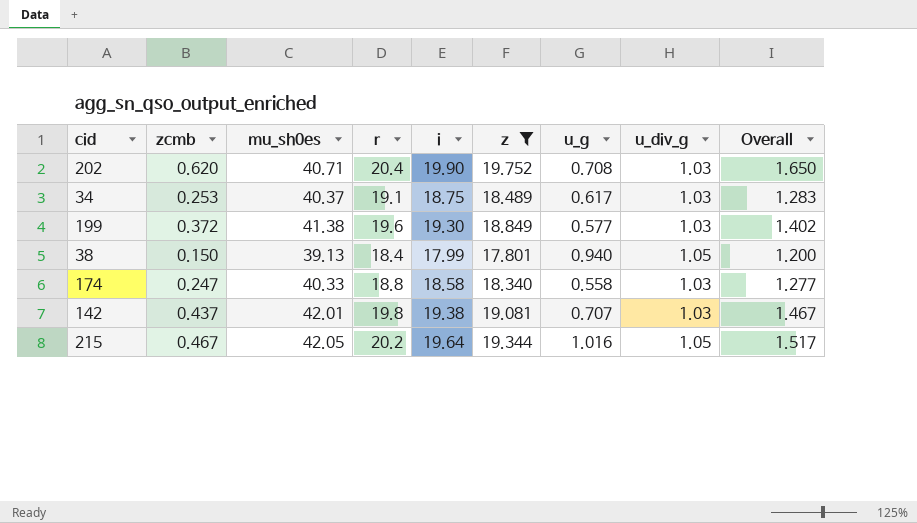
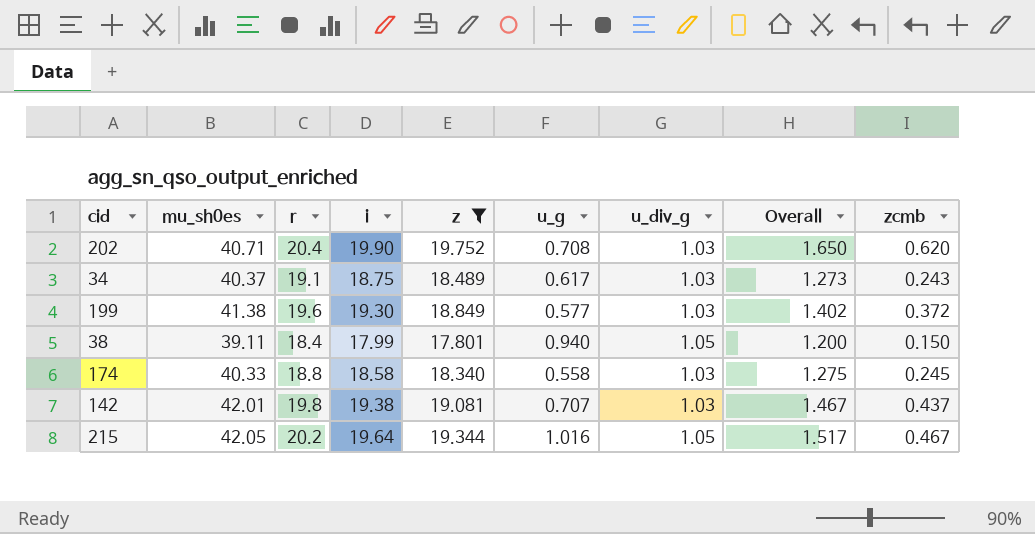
column zcmb | position: 2 -> 9
34 | Overall: 1.283 -> 1.273
34 | zcmb: 0.253 -> 0.243
38 | mu_sh0es: 39.13 -> 39.11
174 | Overall: 1.277 -> 1.275
174 | zcmb: 0.247 -> 0.245

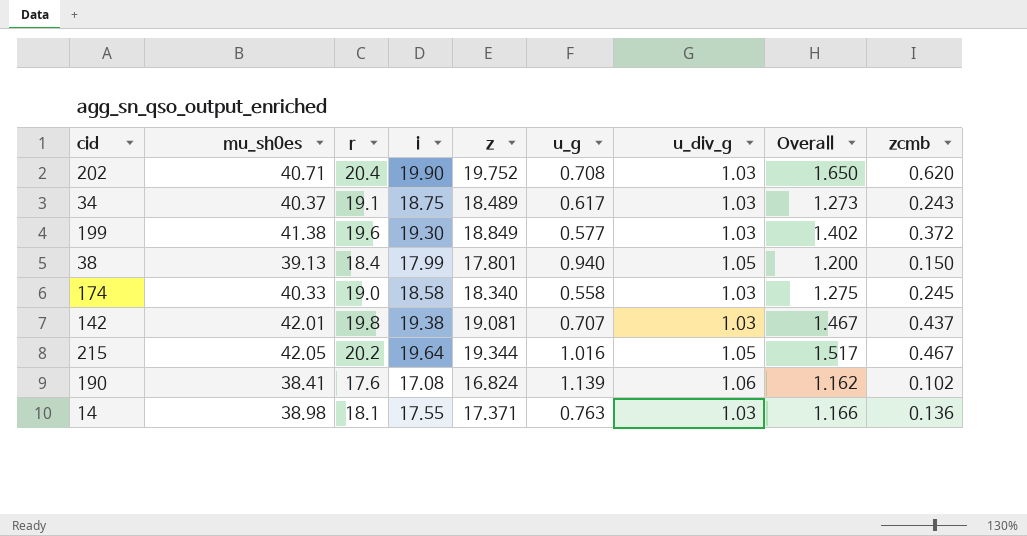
filter: z >= 17.801 -> none
38 | mu_sh0es: 39.11 -> 39.13
174 | r: 18.8 -> 19.0

